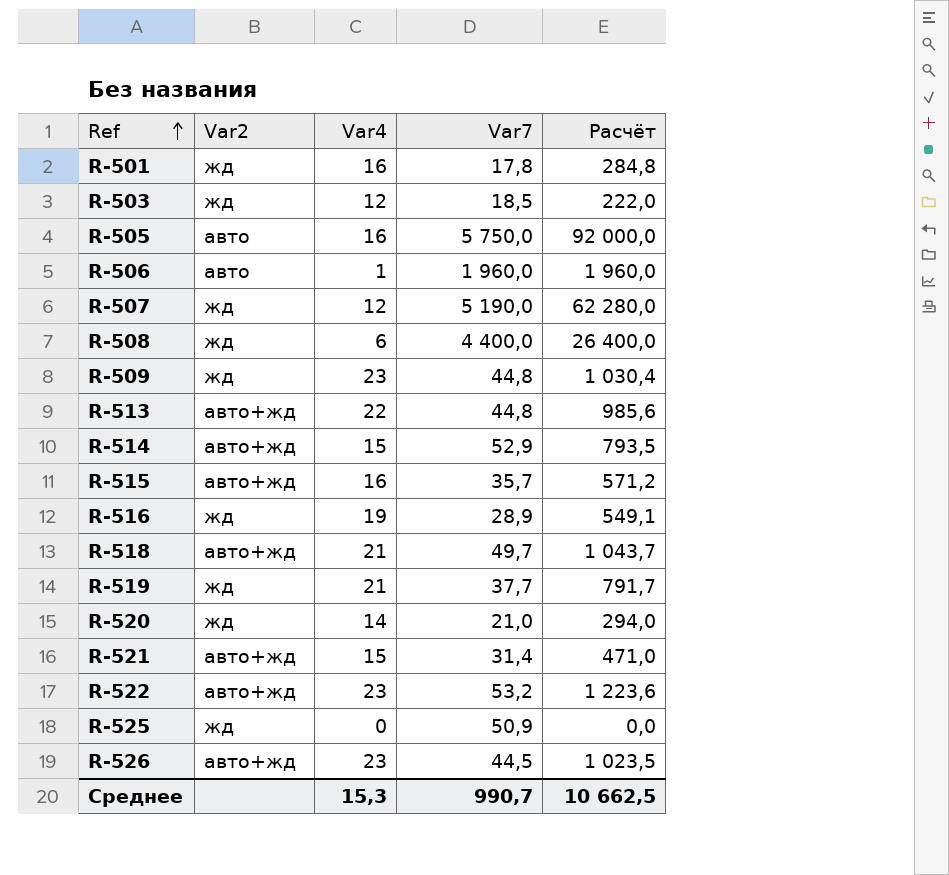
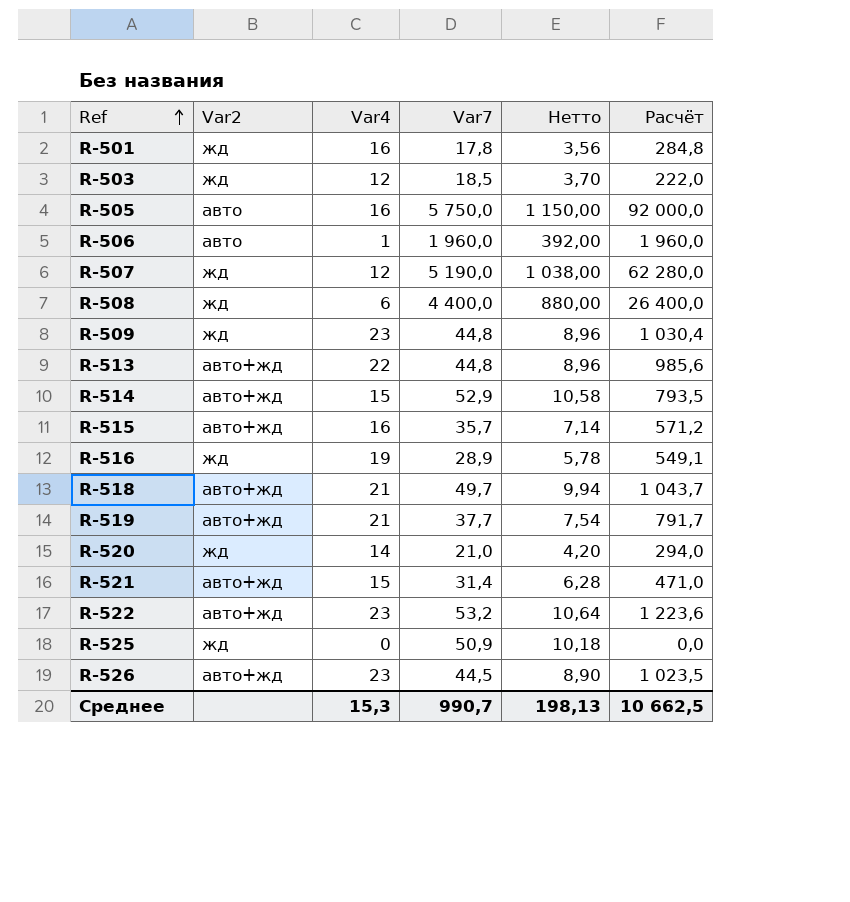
column Нетто | formula: none -> [Var7] * 0,2
R-519 | Var2: жд -> авто+жд

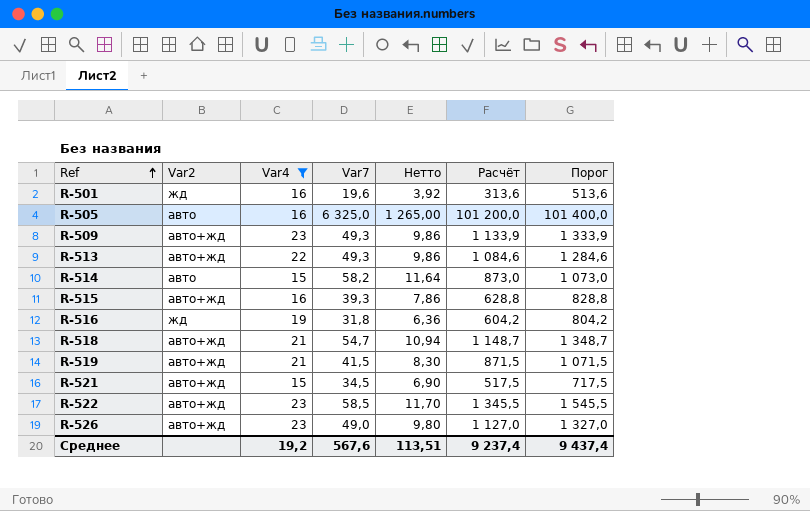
filter: none -> Var4 >= 15
column Порог | formula: none -> [Расчёт] + 200
R-501 | Var7: 17,8 -> 19,6
R-501 | Нетто: 3,56 -> 3,92
R-501 | Расчёт: 284,8 -> 313,6
R-505 | Var7: 5 750,0 -> 6 325,0
R-505 | Нетто: 1 150,00 -> 1 265,00
R-505 | Расчёт: 92 000,0 -> 101 200,0
R-509 | Var2: жд -> авто+жд
R-509 | Var7: 44,8 -> 49,3
R-509 | Нетто: 8,96 -> 9,86
R-509 | Расчёт: 1 030,4 -> 1 133,9
R-513 | Var7: 44,8 -> 49,3
R-513 | Нетто: 8,96 -> 9,86
R-513 | Расчёт: 985,6 -> 1 084,6
R-514 | Var2: авто+жд -> авто
R-514 | Var7: 52,9 -> 58,2
R-514 | Нетто: 10,58 -> 11,64
R-514 | Расчёт: 793,5 -> 873,0
R-515 | Var7: 35,7 -> 39,3
R-515 | Нетто: 7,14 -> 7,86
R-515 | Расчёт: 571,2 -> 628,8
R-516 | Var7: 28,9 -> 31,8
R-516 | Нетто: 5,78 -> 6,36
R-516 | Расчёт: 549,1 -> 604,2
R-518 | Var7: 49,7 -> 54,7
R-518 | Нетто: 9,94 -> 10,94
R-518 | Расчёт: 1 043,7 -> 1 148,7
R-519 | Var7: 37,7 -> 41,5
R-519 | Нетто: 7,54 -> 8,30
R-519 | Расчёт: 791,7 -> 871,5
R-521 | Var7: 31,4 -> 34,5
R-521 | Нетто: 6,28 -> 6,90
R-521 | Расчёт: 471,0 -> 517,5
R-522 | Var7: 53,2 -> 58,5
R-522 | Нетто: 10,64 -> 11,70
R-522 | Расчёт: 1 223,6 -> 1 345,5
R-526 | Var7: 44,5 -> 49,0
R-526 | Нетто: 8,90 -> 9,80
R-526 | Расчёт: 1 023,5 -> 1 127,0
Среднее | Var4: 15,3 -> 19,2
Среднее | Var7: 990,7 -> 567,6
Среднее | Нетто: 198,13 -> 113,51
Среднее | Расчёт: 10 662,5 -> 9 237,4

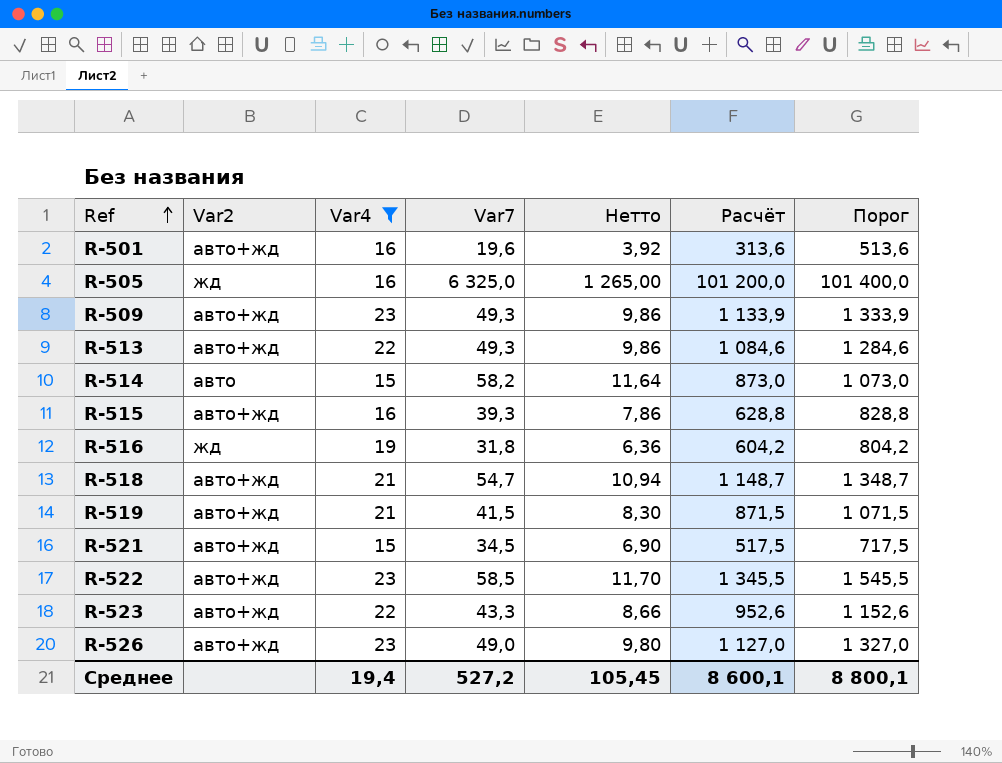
R-501 | Var2: жд -> авто+жд
R-505 | Var2: авто -> жд
row R-523: none -> авто+жд | 22 | 43,3 | 8,66 | 952,6 | 1 152,6
Среднее | Var4: 19,2 -> 19,4
Среднее | Var7: 567,6 -> 527,2
Среднее | Нетто: 113,51 -> 105,45
Среднее | Расчёт: 9 237,4 -> 8 600,1
Среднее | Порог: 9 437,4 -> 8 800,1

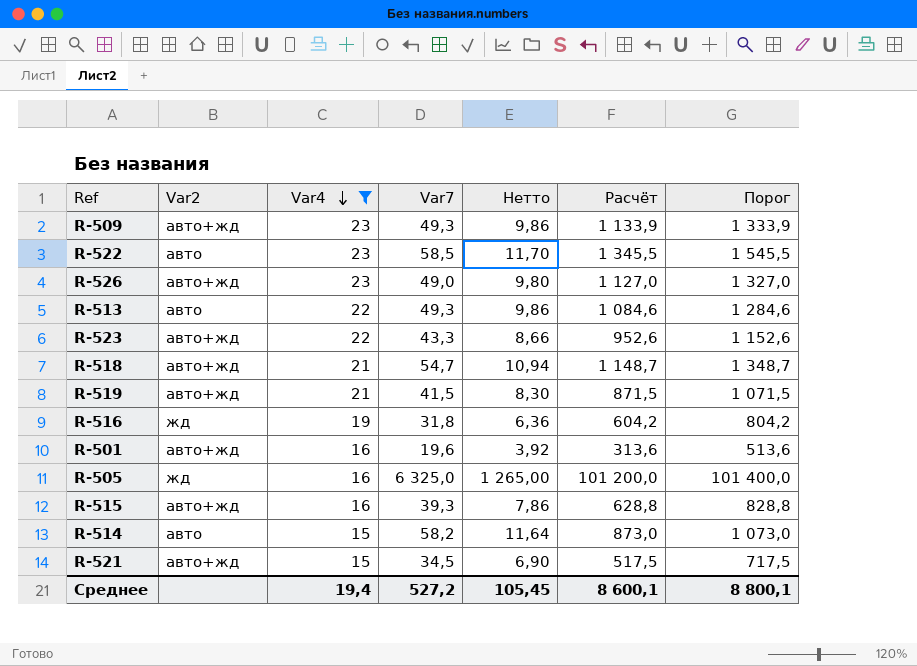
row order: Ref ascending -> Var4 descending
R-522 | Var2: авто+жд -> авто
R-513 | Var2: авто+жд -> авто

